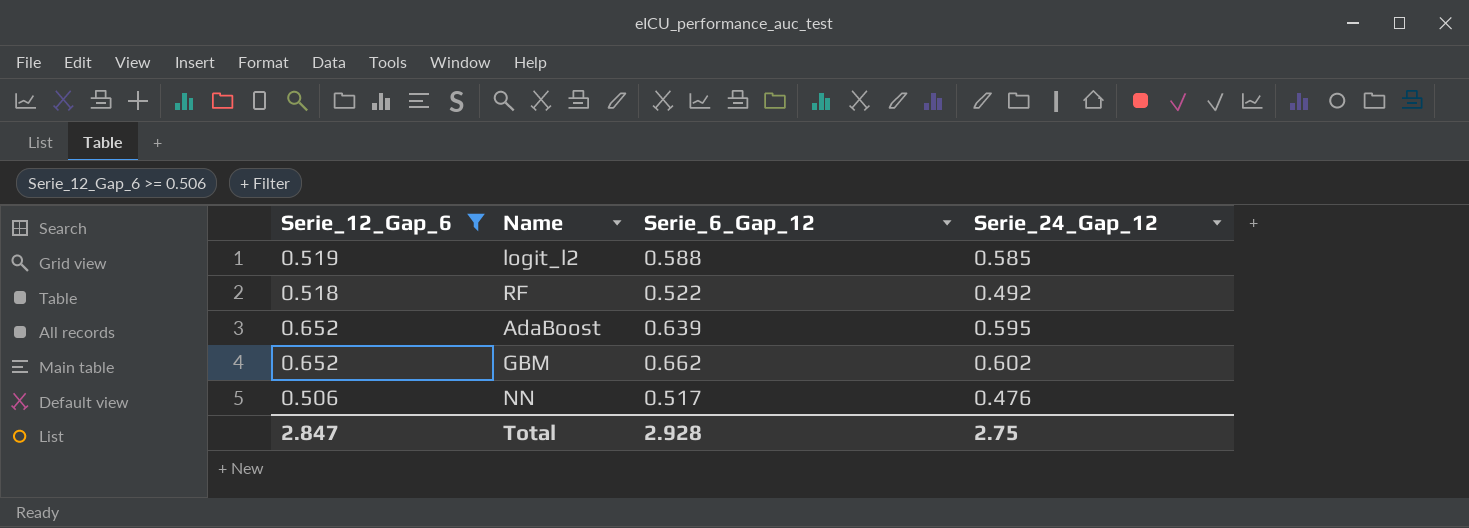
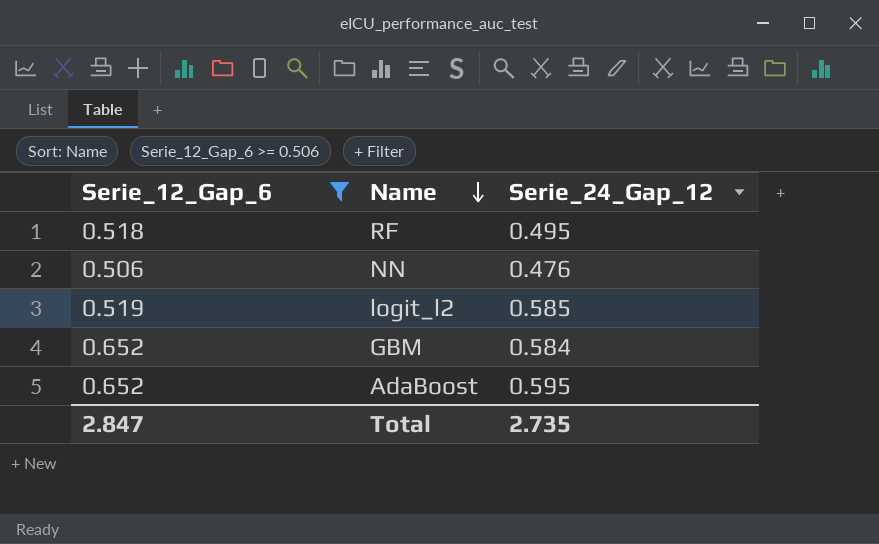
row order: none -> Name descending
column Serie_6_Gap_12 | position: 3 -> none
RF | Serie_24_Gap_12: 0.492 -> 0.495
GBM | Serie_24_Gap_12: 0.602 -> 0.584
Total | Serie_24_Gap_12: 2.75 -> 2.735

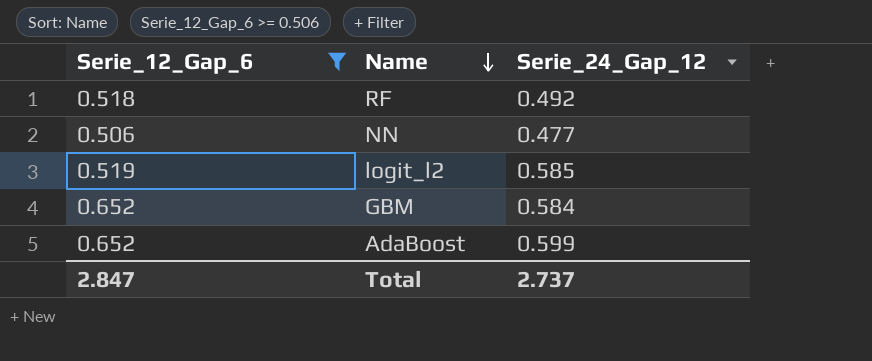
RF | Serie_24_Gap_12: 0.495 -> 0.492
NN | Serie_24_Gap_12: 0.476 -> 0.477
AdaBoost | Serie_24_Gap_12: 0.595 -> 0.599
Total | Serie_24_Gap_12: 2.735 -> 2.737

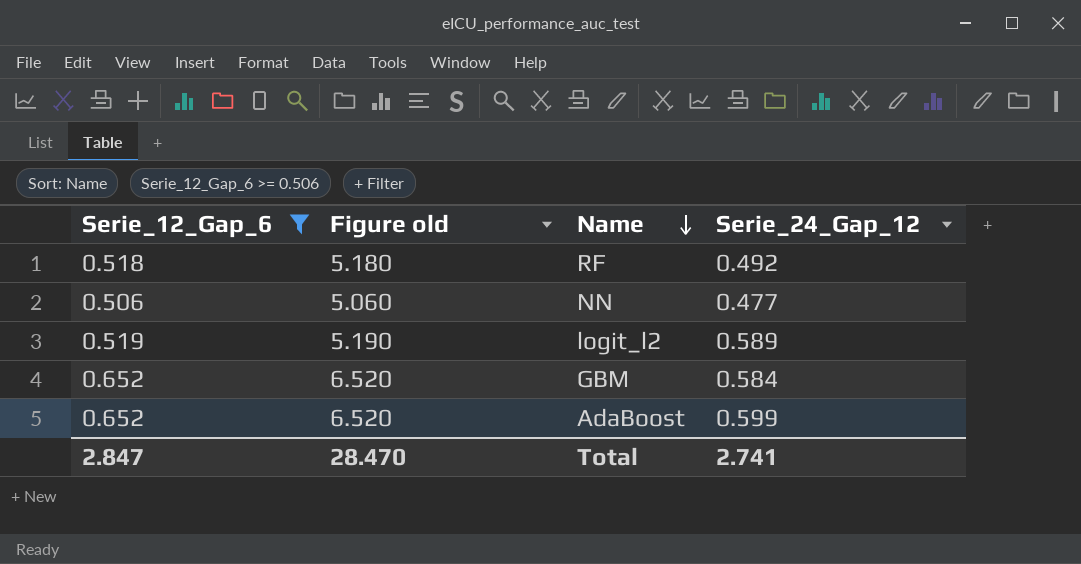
column Figure old | formula: none -> [Serie_12_Gap_6] * 10
logit_l2 | Serie_24_Gap_12: 0.585 -> 0.589
Total | Serie_24_Gap_12: 2.737 -> 2.741

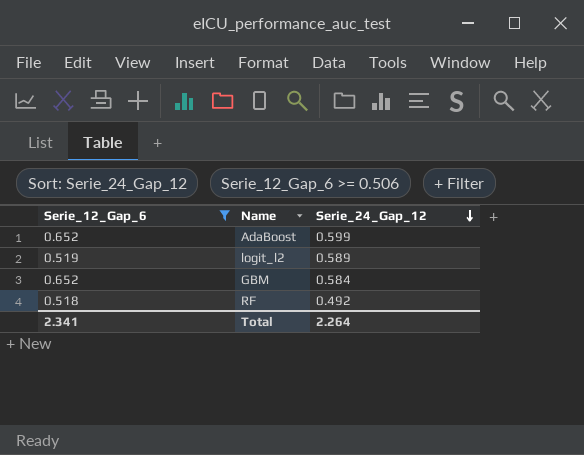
row order: Name descending -> Serie_24_Gap_12 descending
column Figure old | formula: [Serie_12_Gap_6] * 10 -> none
row NN: 0.506 | 5.060 | 0.477 -> none
Total | Serie_12_Gap_6: 2.847 -> 2.341
Total | Serie_24_Gap_12: 2.741 -> 2.264

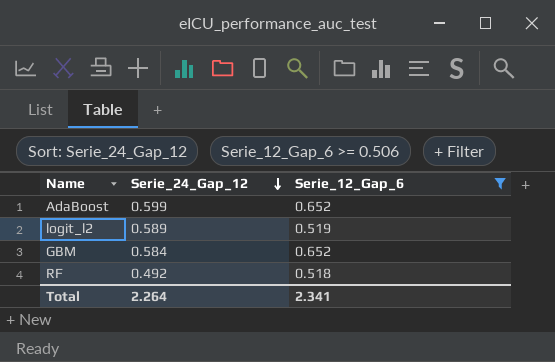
column Serie_12_Gap_6 | position: 1 -> 3

